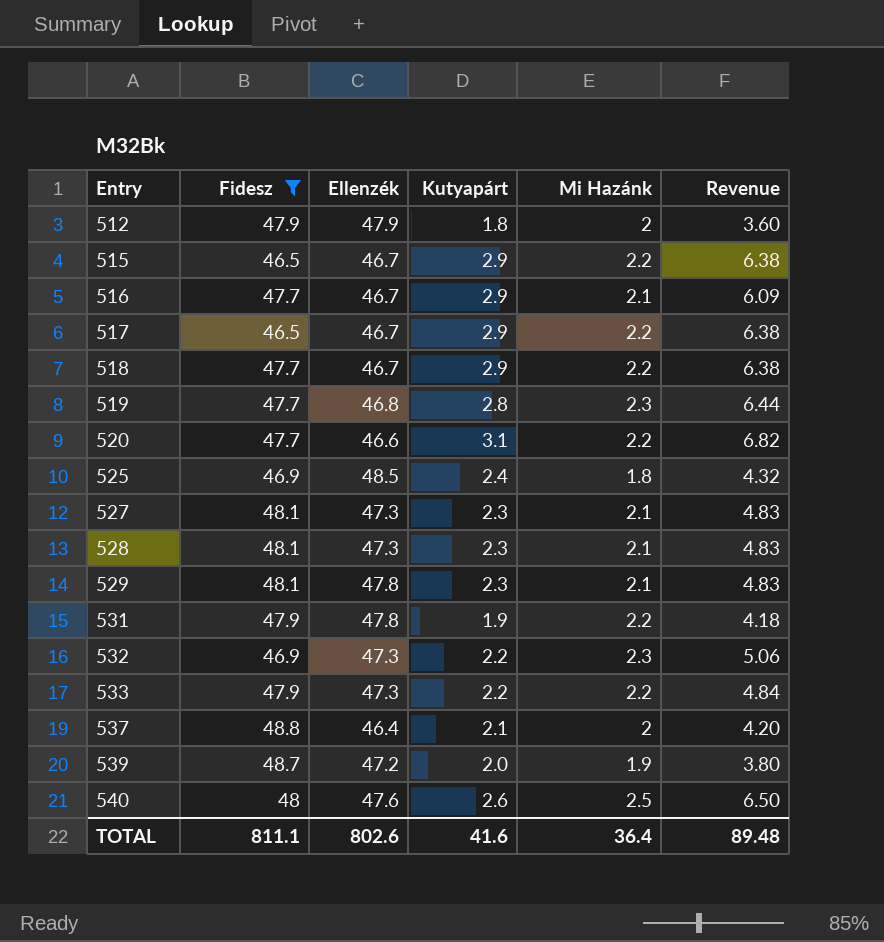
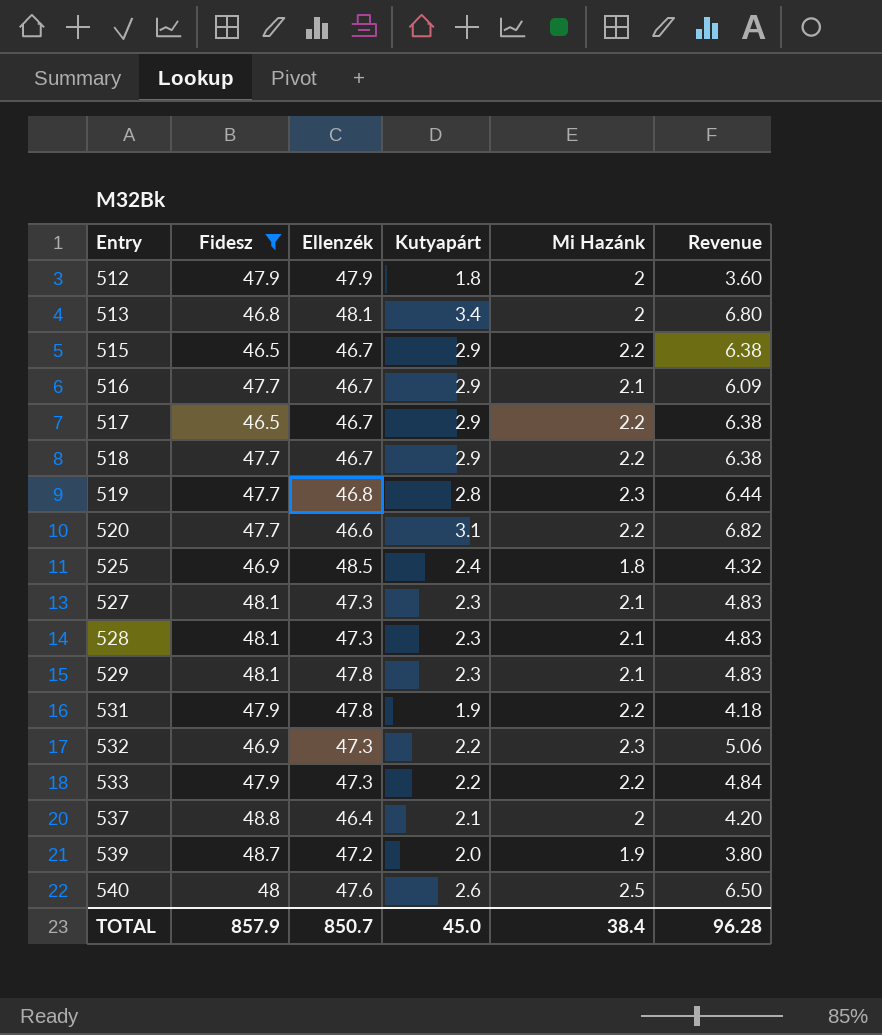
row 513: none -> 46.8 | 48.1 | 3.4 | 2 | 6.80
TOTAL | Fidesz: 811.1 -> 857.9
TOTAL | Ellenzék: 802.6 -> 850.7
TOTAL | Kutyapárt: 41.6 -> 45.0
TOTAL | Mi Hazánk: 36.4 -> 38.4
TOTAL | Revenue: 89.48 -> 96.28

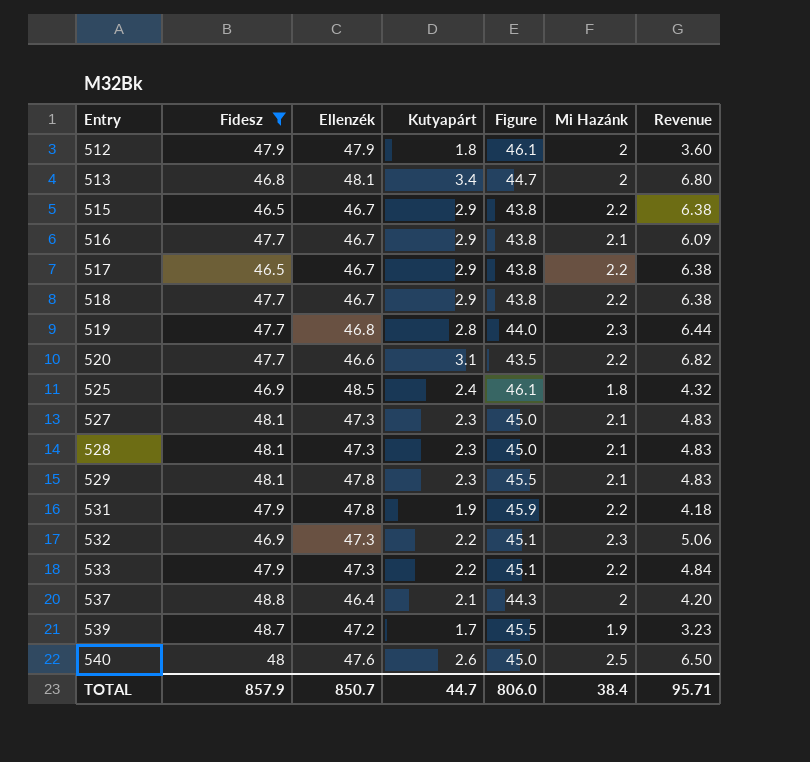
column Figure | formula: none -> [Ellenzék] - [Kutyapárt]
539 | Kutyapárt: 2.0 -> 1.7
539 | Revenue: 3.80 -> 3.23
TOTAL | Kutyapárt: 45.0 -> 44.7
TOTAL | Revenue: 96.28 -> 95.71

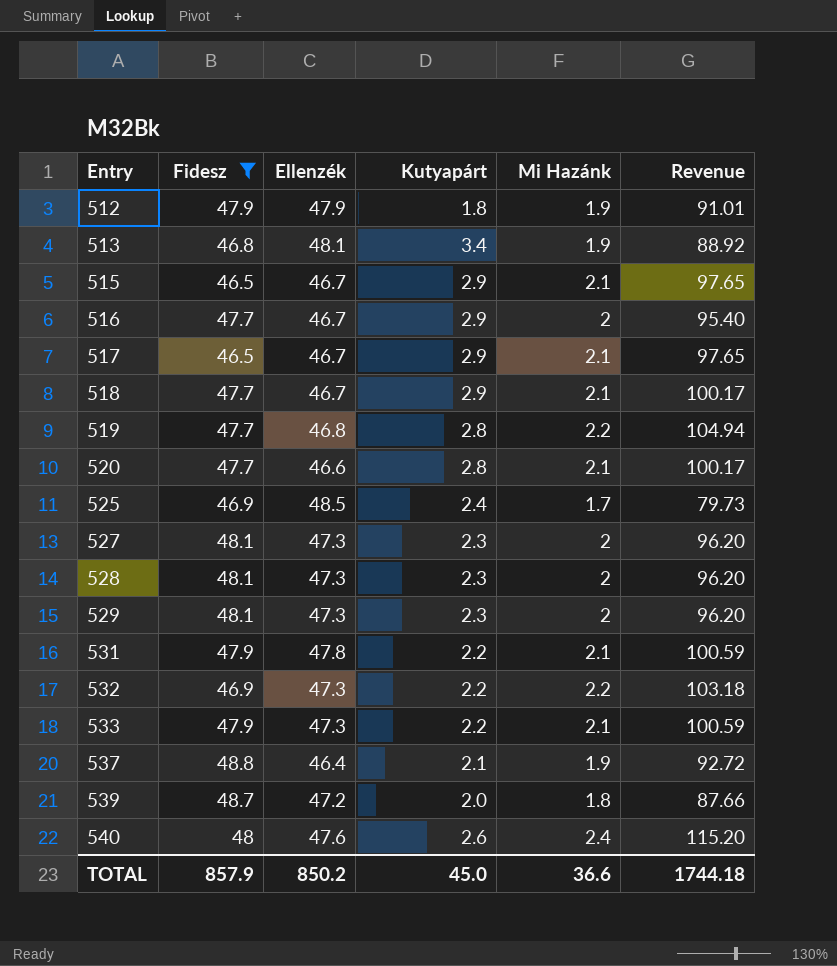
column Figure | formula: [Ellenzék] - [Kutyapárt] -> none
column Revenue | formula: [Kutyapárt] * [Mi Hazánk] -> [Fidesz] * [Mi Hazánk]
512 | Mi Hazánk: 2 -> 1.9
513 | Mi Hazánk: 2 -> 1.9
515 | Mi Hazánk: 2.2 -> 2.1
516 | Mi Hazánk: 2.1 -> 2
517 | Mi Hazánk: 2.2 -> 2.1
518 | Mi Hazánk: 2.2 -> 2.1
519 | Mi Hazánk: 2.3 -> 2.2
520 | Kutyapárt: 3.1 -> 2.8
520 | Mi Hazánk: 2.2 -> 2.1
525 | Mi Hazánk: 1.8 -> 1.7
527 | Mi Hazánk: 2.1 -> 2
528 | Mi Hazánk: 2.1 -> 2
529 | Ellenzék: 47.8 -> 47.3
529 | Mi Hazánk: 2.1 -> 2
531 | Kutyapárt: 1.9 -> 2.2
531 | Mi Hazánk: 2.2 -> 2.1
532 | Mi Hazánk: 2.3 -> 2.2
533 | Mi Hazánk: 2.2 -> 2.1
537 | Mi Hazánk: 2 -> 1.9
539 | Kutyapárt: 1.7 -> 2.0
539 | Mi Hazánk: 1.9 -> 1.8
540 | Mi Hazánk: 2.5 -> 2.4
TOTAL | Ellenzék: 850.7 -> 850.2
TOTAL | Kutyapárt: 44.7 -> 45.0
TOTAL | Mi Hazánk: 38.4 -> 36.6
TOTAL | Revenue: 95.71 -> 1744.18

